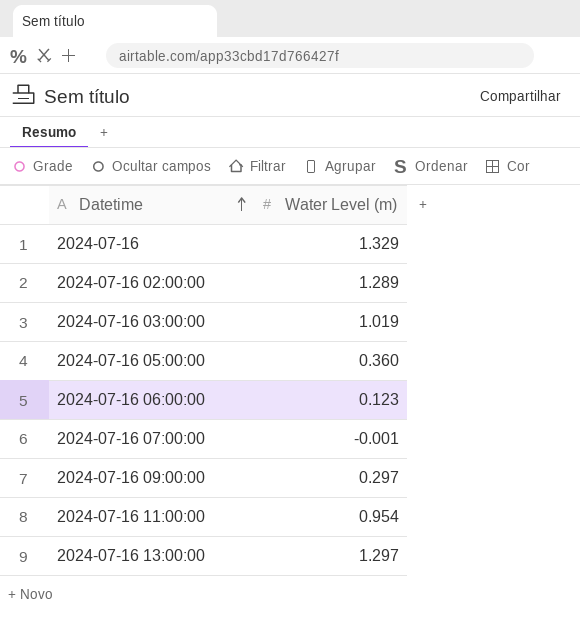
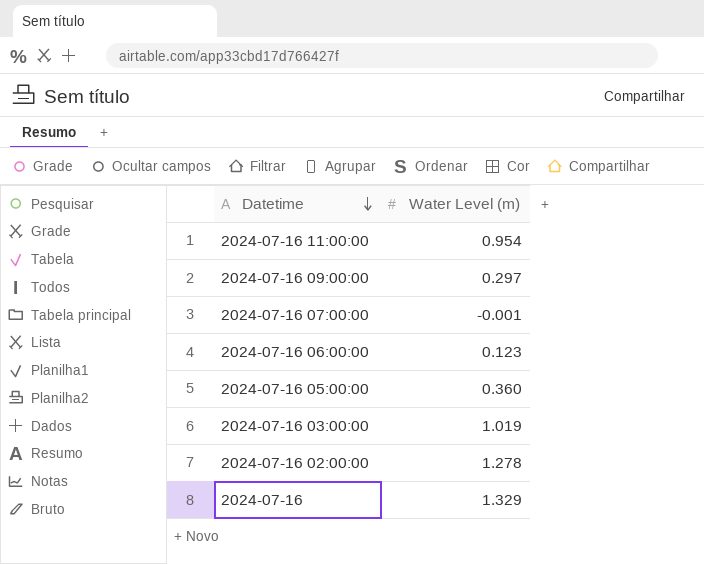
row order: Datetime ascending -> Datetime descending
row 2024-07-16 13:00:00: 1.297 -> none
2024-07-16 02:00:00 | Water Level (m): 1.289 -> 1.278

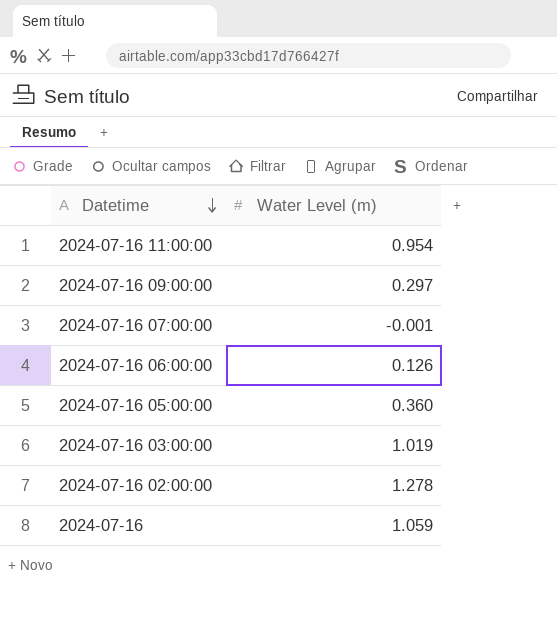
2024-07-16 06:00:00 | Water Level (m): 0.123 -> 0.126
2024-07-16 | Water Level (m): 1.329 -> 1.059

